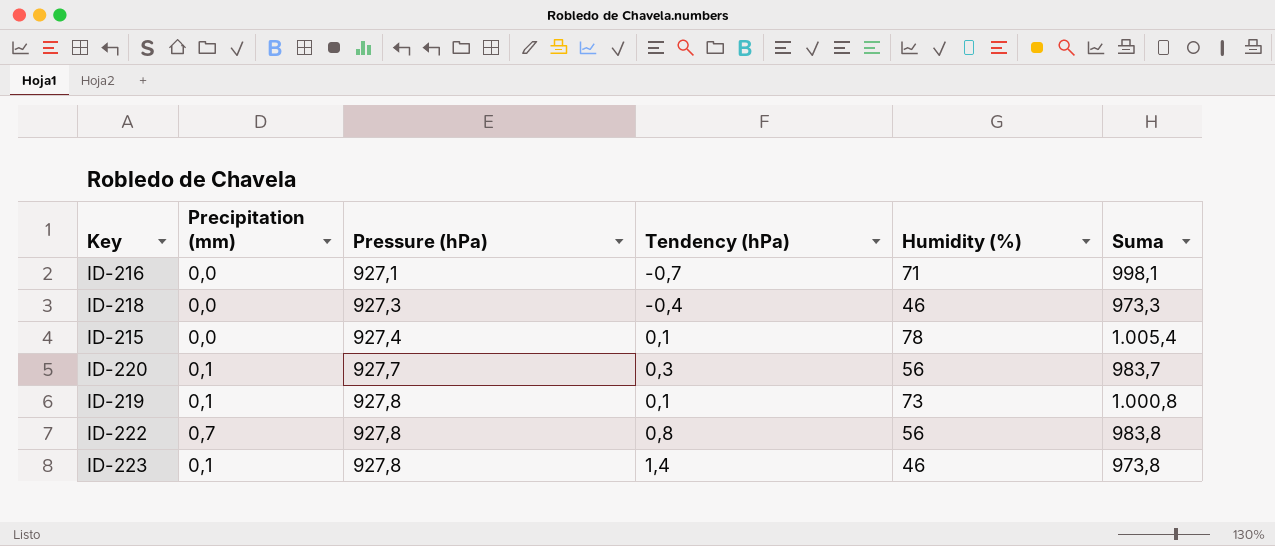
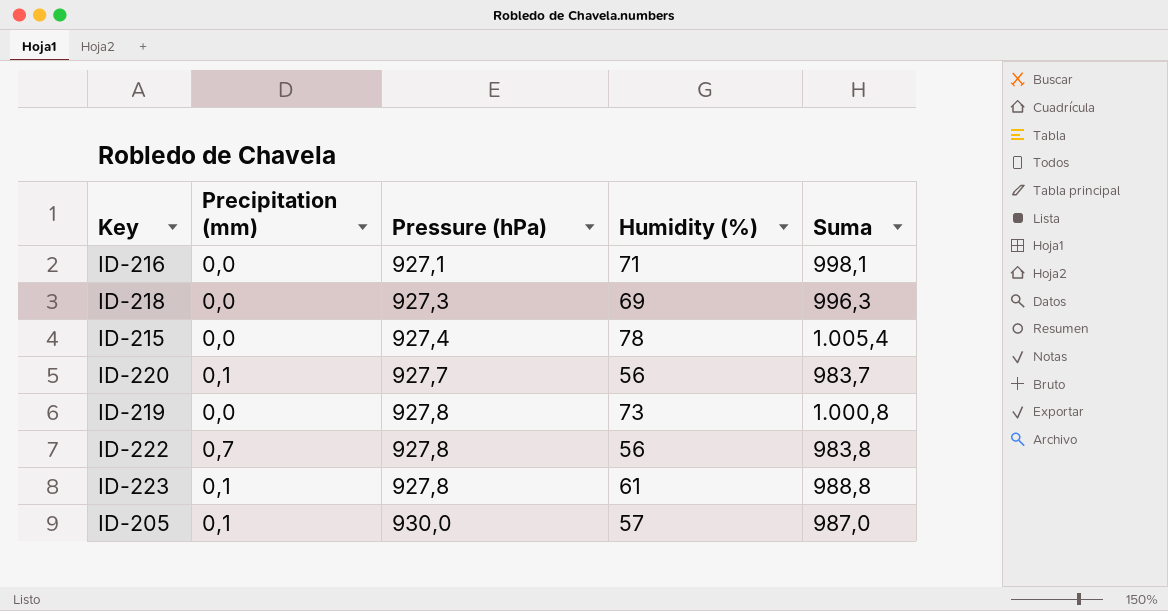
column Tendency (hPa) | position: 4 -> none
ID-218 | Humidity (%): 46 -> 69
ID-218 | Suma: 973,3 -> 996,3
ID-219 | Precipitation (mm): 0,1 -> 0,0
ID-223 | Humidity (%): 46 -> 61
ID-223 | Suma: 973,8 -> 988,8
row ID-205: none -> 0,1 | 930,0 | 57 | 987,0

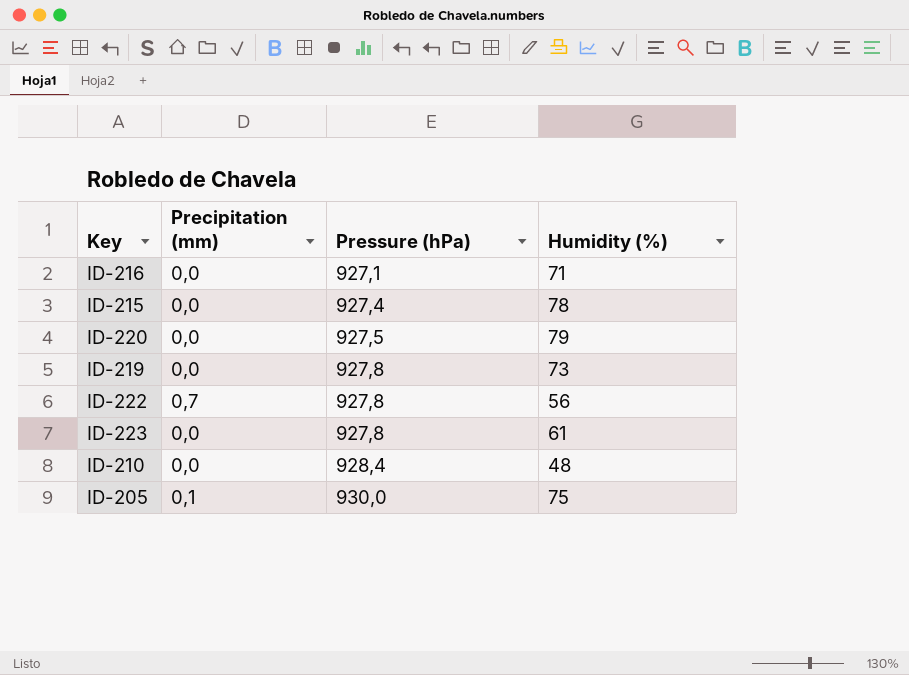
column Suma | formula: [Pressure (hPa)] + [Humidity (%)] -> none
row ID-218: 0,0 | 927,3 | 69 | 996,3 -> none
ID-220 | Precipitation (mm): 0,1 -> 0,0
ID-220 | Pressure (hPa): 927,7 -> 927,5
ID-220 | Humidity (%): 56 -> 79
ID-223 | Precipitation (mm): 0,1 -> 0,0
row ID-210: none -> 0,0 | 928,4 | 48
ID-205 | Humidity (%): 57 -> 75

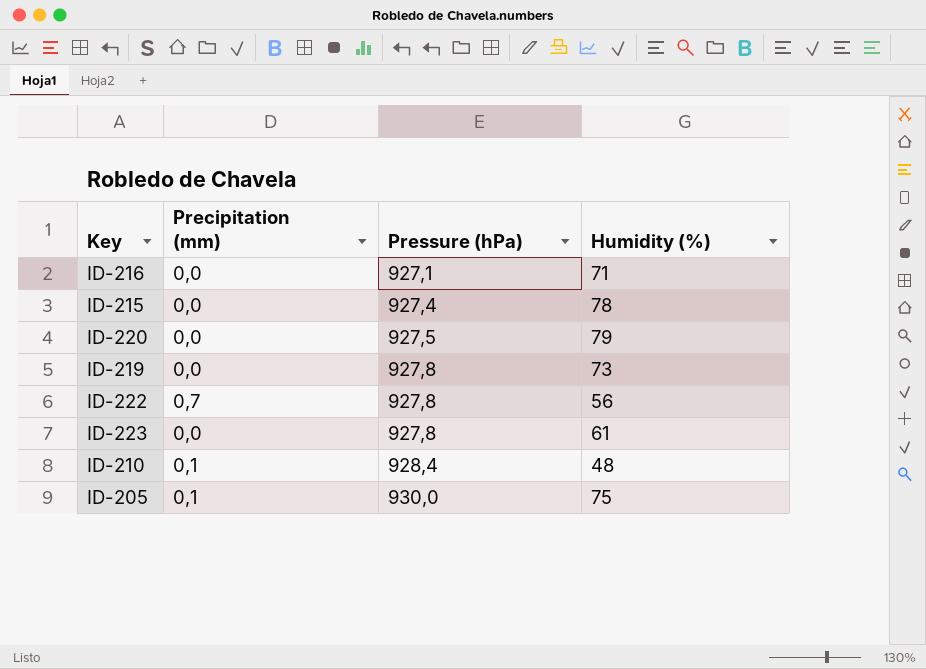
ID-210 | Precipitation (mm): 0,0 -> 0,1

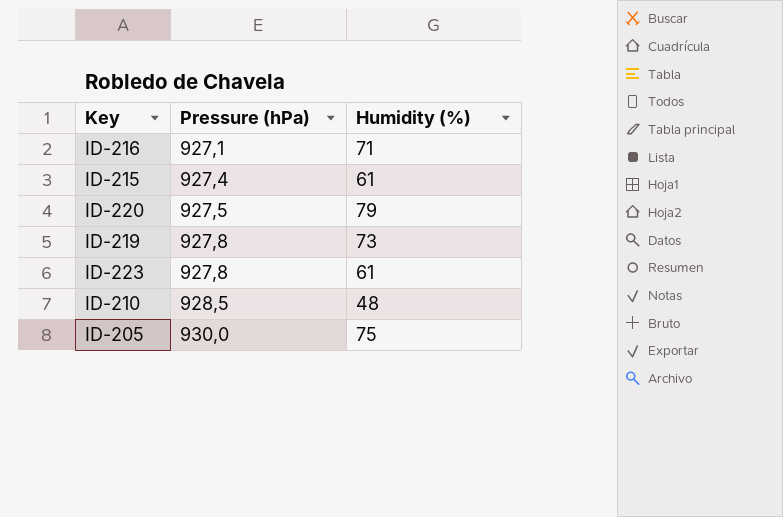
column Precipitation (mm) | position: 2 -> none
row ID-222: 0,7 | 927,8 | 56 -> none
ID-215 | Humidity (%): 78 -> 61
ID-210 | Pressure (hPa): 928,4 -> 928,5

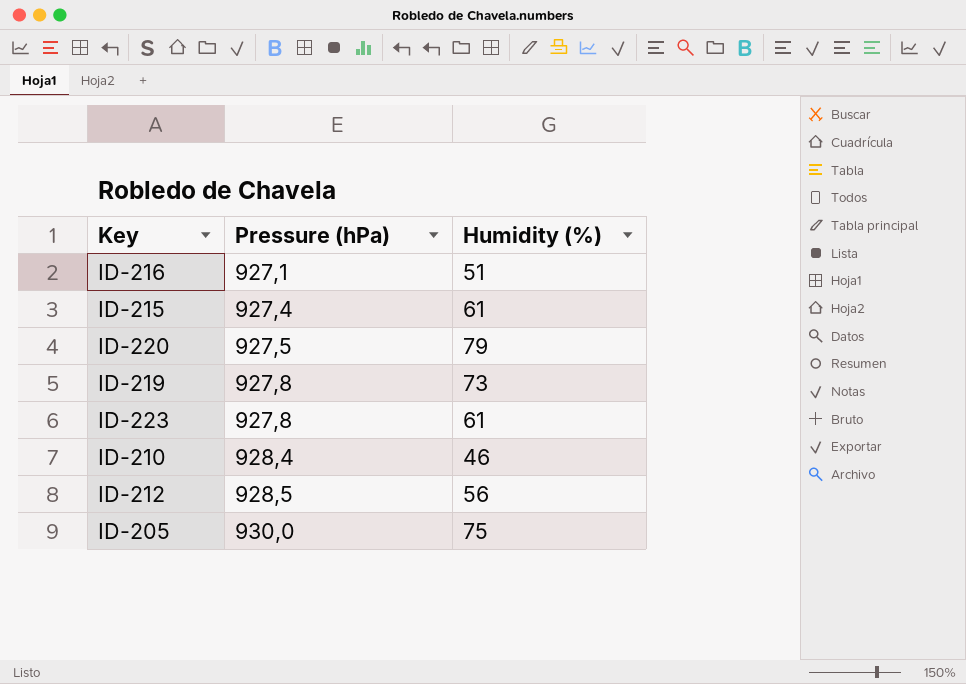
ID-216 | Humidity (%): 71 -> 51
ID-210 | Pressure (hPa): 928,5 -> 928,4
ID-210 | Humidity (%): 48 -> 46
row ID-212: none -> 928,5 | 56

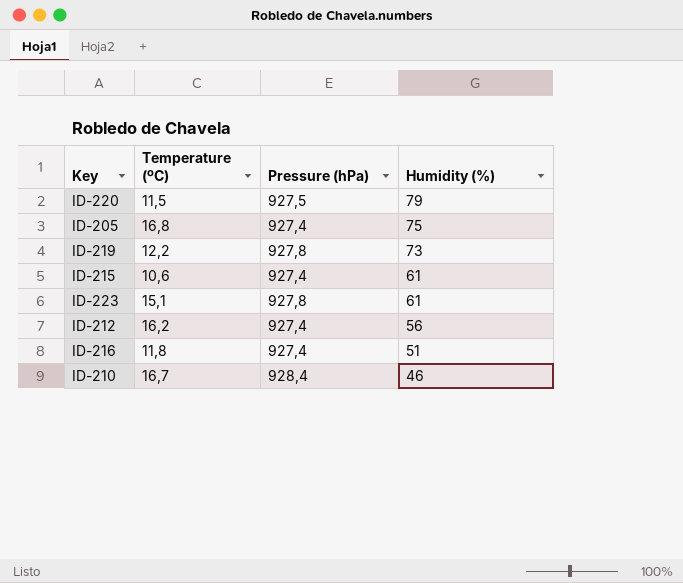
row order: Pressure (hPa) ascending -> Humidity (%) descending
column Temperature (ºC) | position: none -> 2
ID-205 | Pressure (hPa): 930,0 -> 927,4
ID-212 | Pressure (hPa): 928,5 -> 927,4
ID-216 | Pressure (hPa): 927,1 -> 927,4

